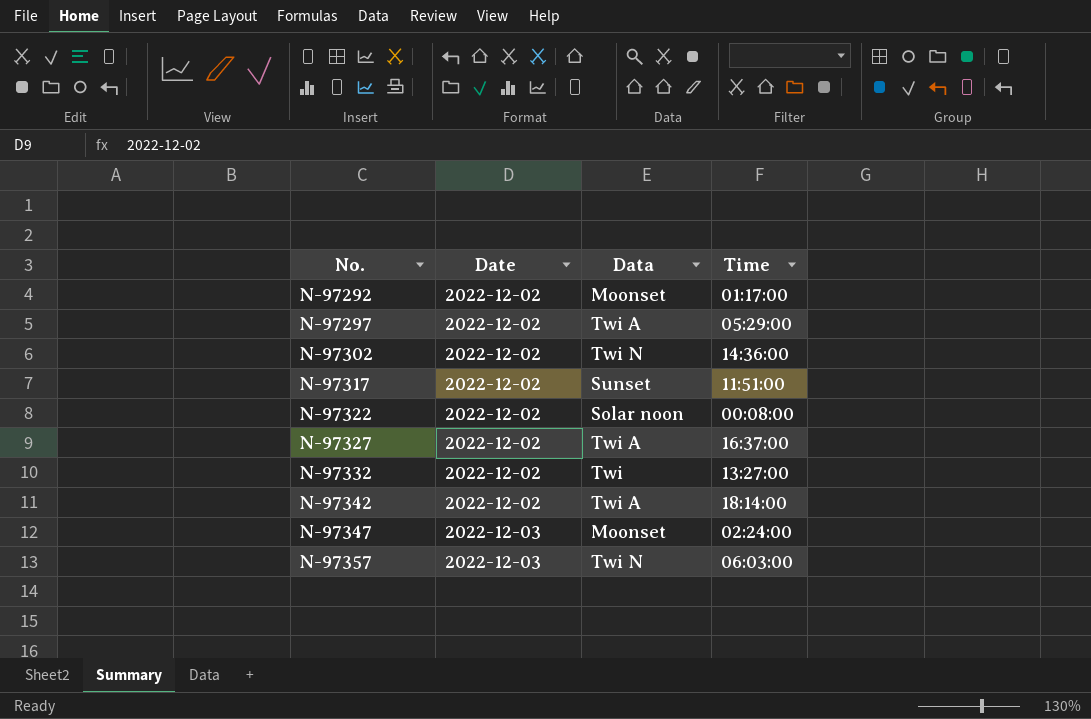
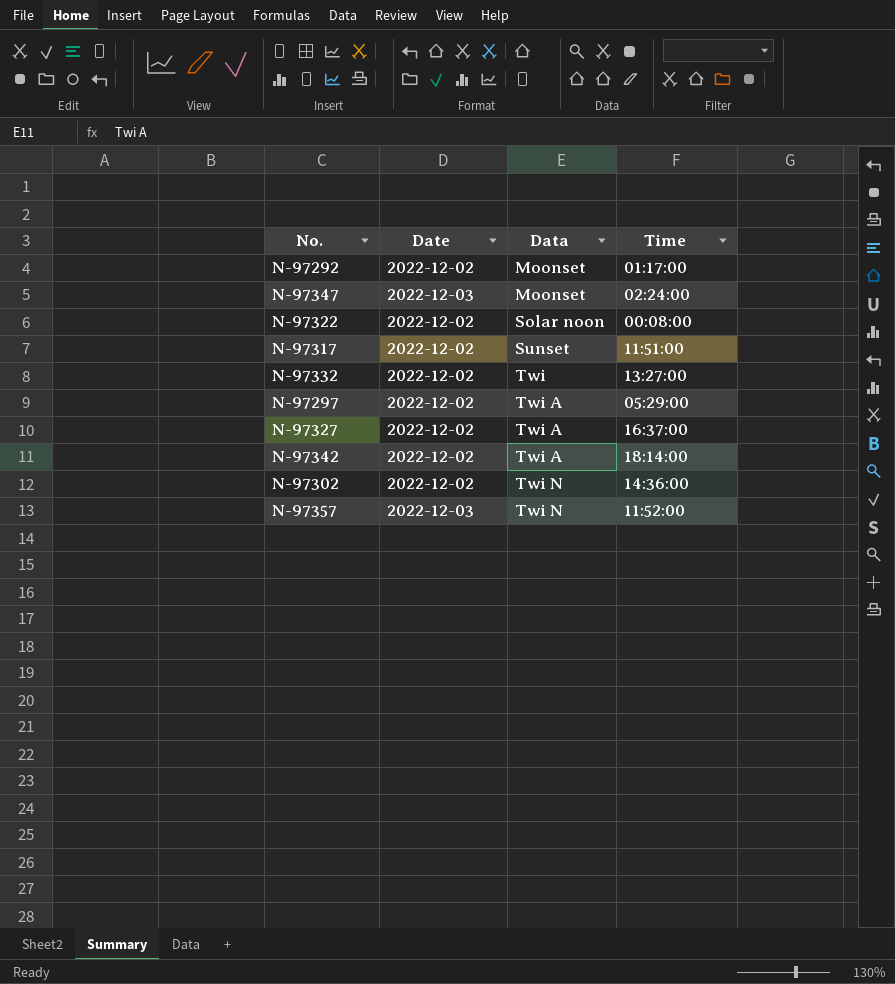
row order: No. ascending -> Data ascending
N-97357 | Time: 06:03:00 -> 11:52:00

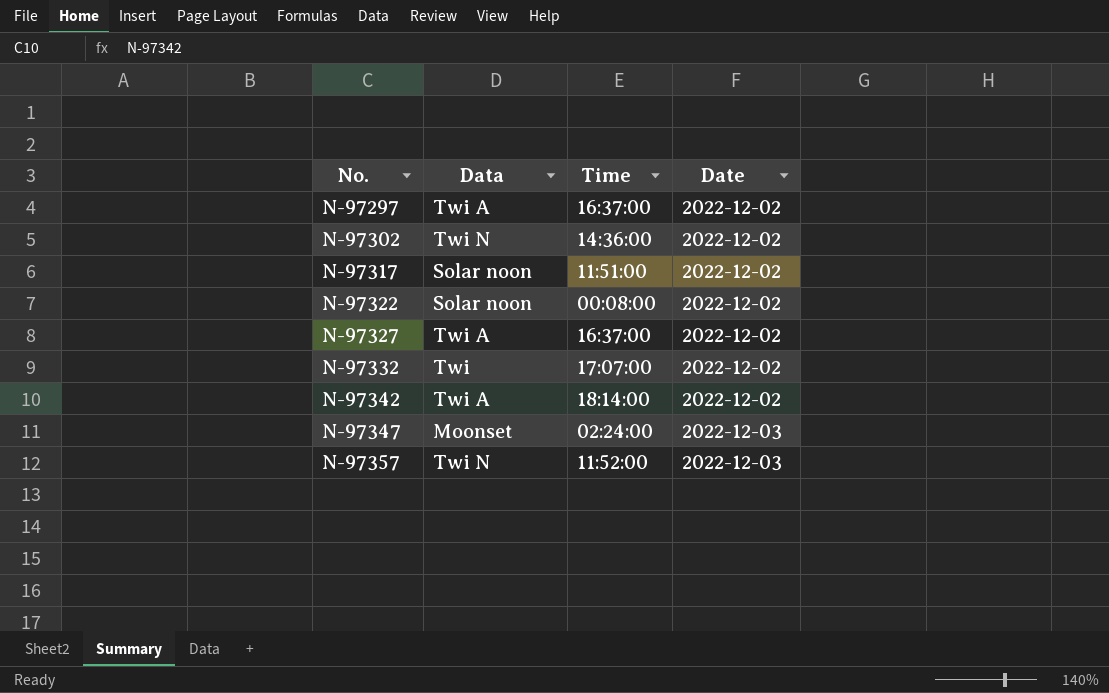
row order: Data ascending -> No. ascending
column Date | position: 2 -> 4
row N-97292: 2022-12-02 | Moonset | 01:17:00 -> none
N-97297 | Time: 05:29:00 -> 16:37:00
N-97317 | Data: Sunset -> Solar noon
N-97332 | Time: 13:27:00 -> 17:07:00

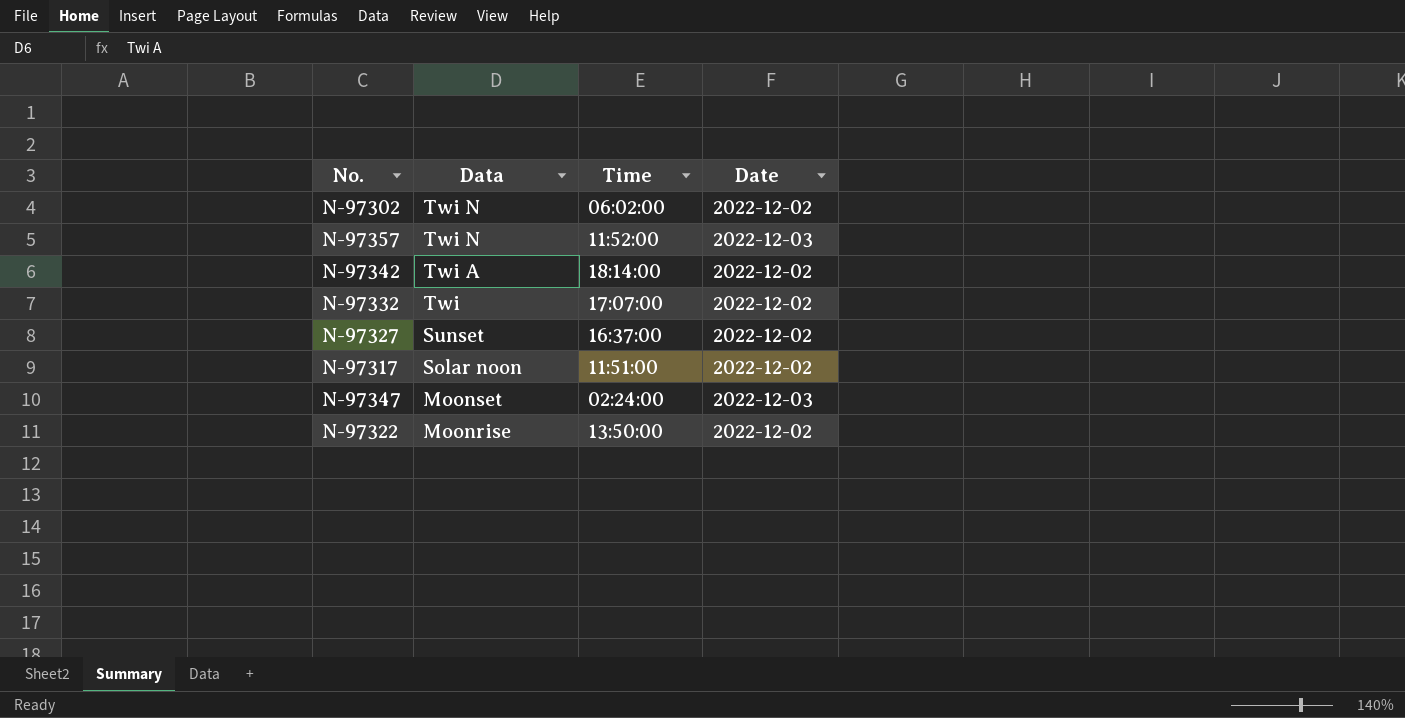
row order: No. ascending -> Data descending
row N-97297: Twi A | 16:37:00 | 2022-12-02 -> none
N-97302 | Time: 14:36:00 -> 06:02:00
N-97327 | Data: Twi A -> Sunset
N-97322 | Data: Solar noon -> Moonrise
N-97322 | Time: 00:08:00 -> 13:50:00

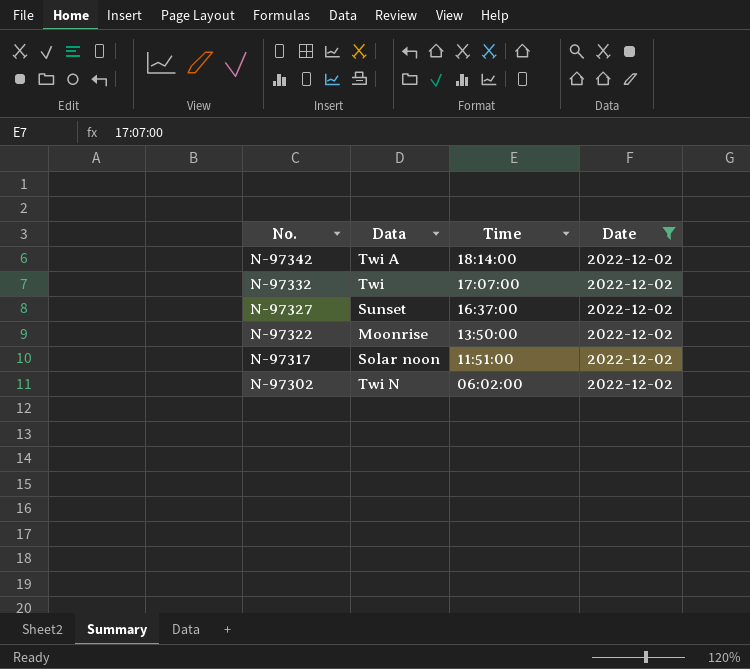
filter: none -> Date = 2022-12-02
row order: Data descending -> No. descending

